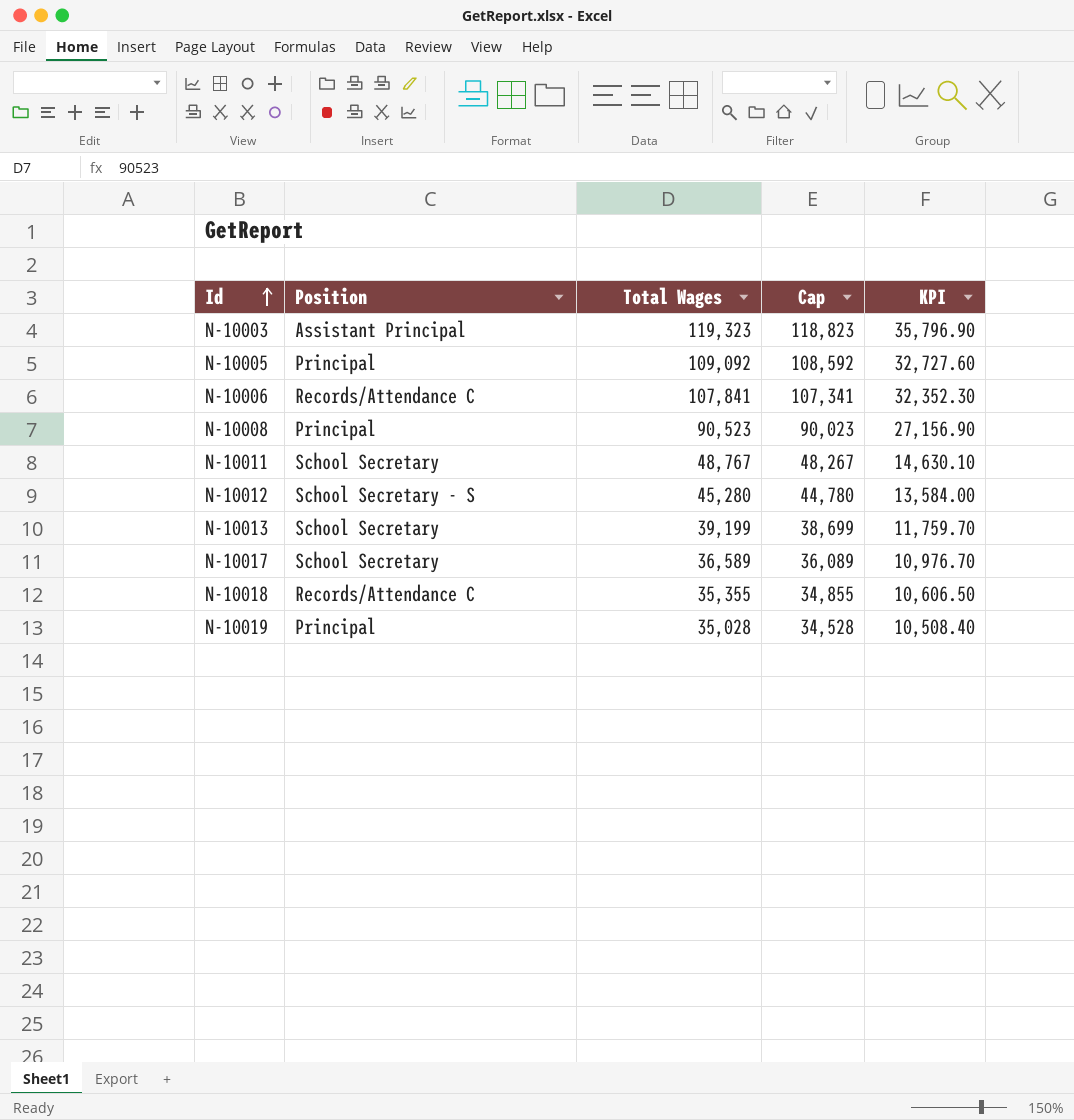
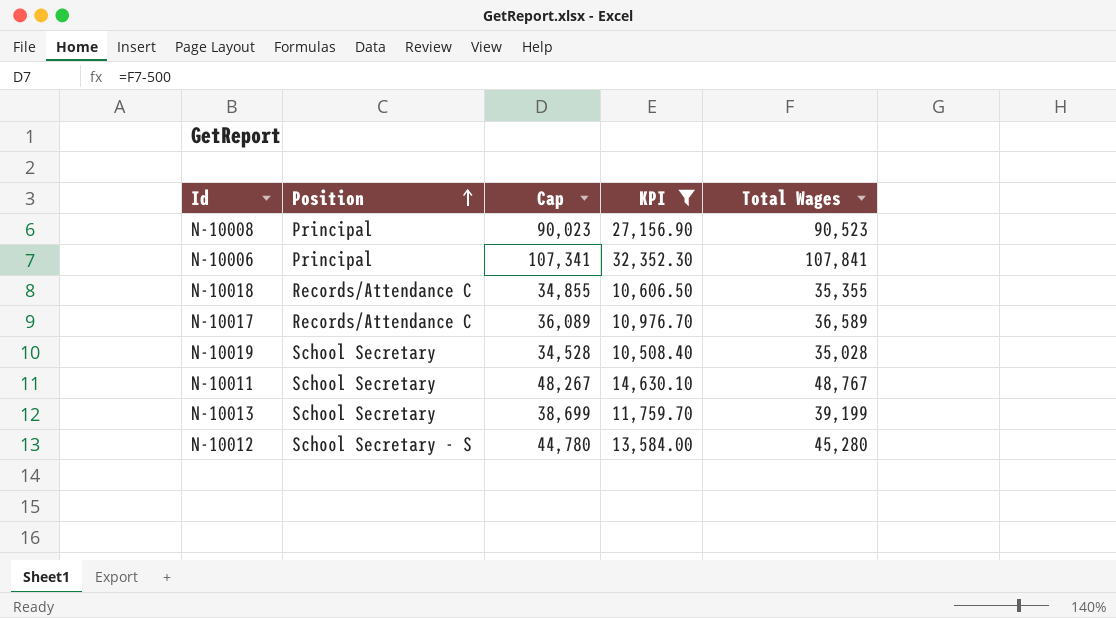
filter: none -> KPI <= 32,352.30
row order: Id ascending -> Position ascending
column Total Wages | position: 3 -> 5
N-10006 | Position: Records/Attendance C -> Principal
N-10017 | Position: School Secretary -> Records/Attendance C
N-10019 | Position: Principal -> School Secretary

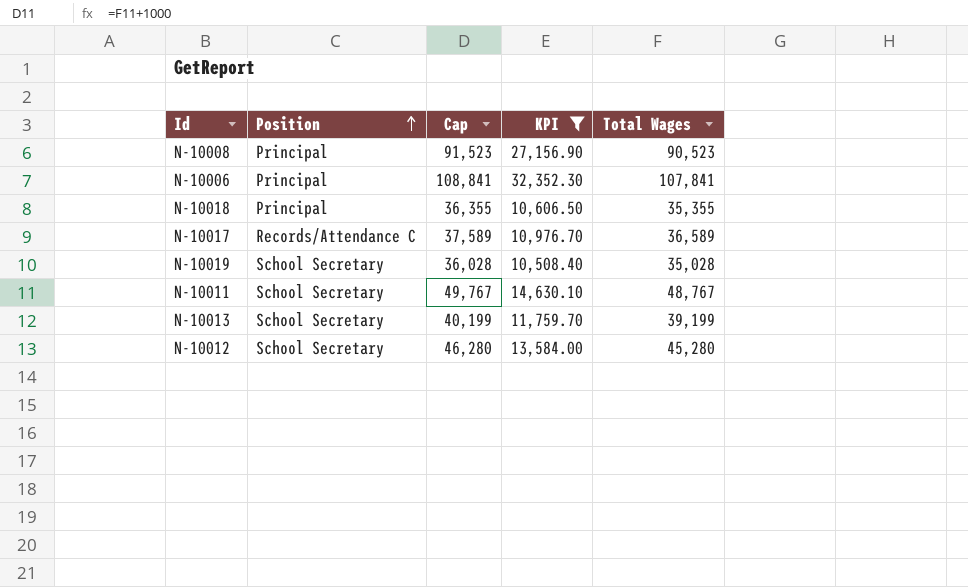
column Cap | formula: [Total Wages] - 500 -> [Total Wages] + 1000
N-10018 | Position: Records/Attendance C -> Principal
N-10012 | Position: School Secretary - S -> School Secretary

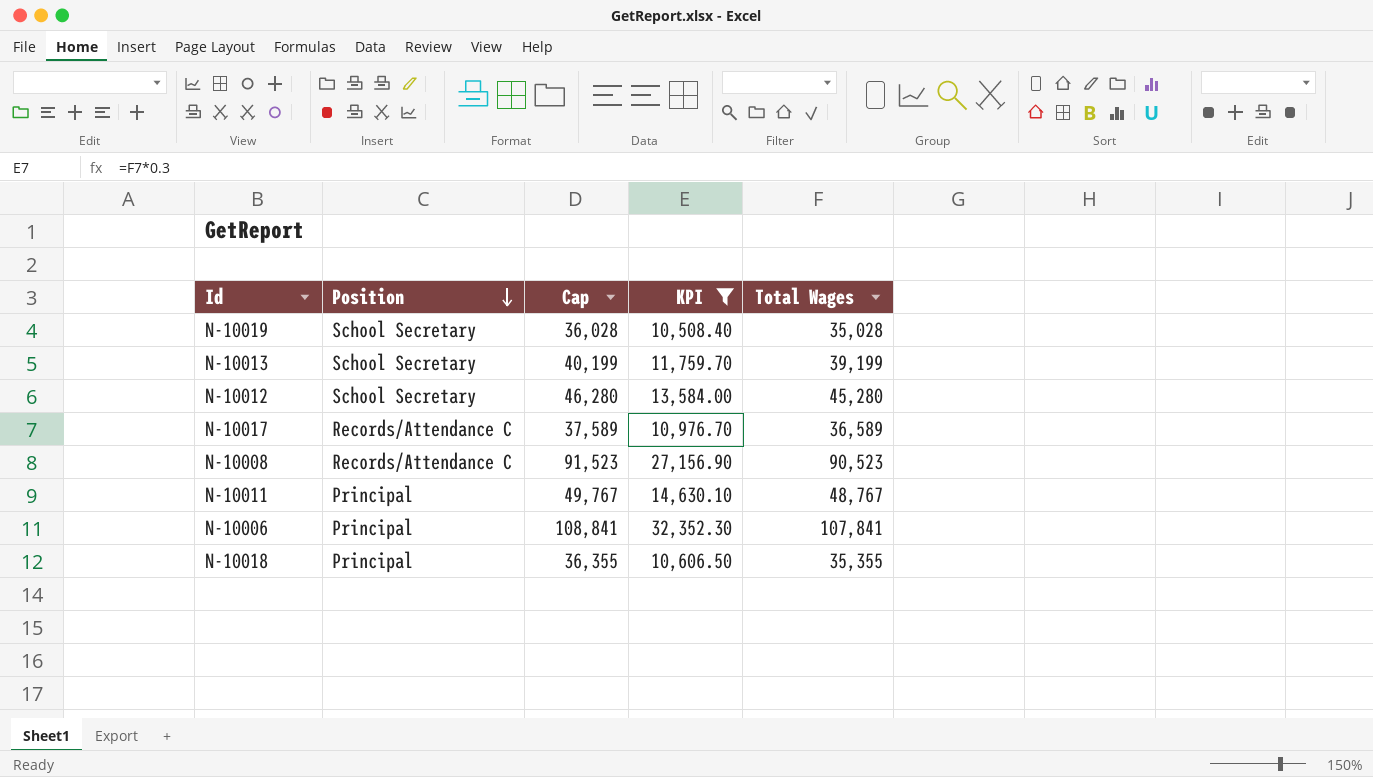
row order: Position ascending -> Position descending
N-10008 | Position: Principal -> Records/Attendance C
N-10011 | Position: School Secretary -> Principal

